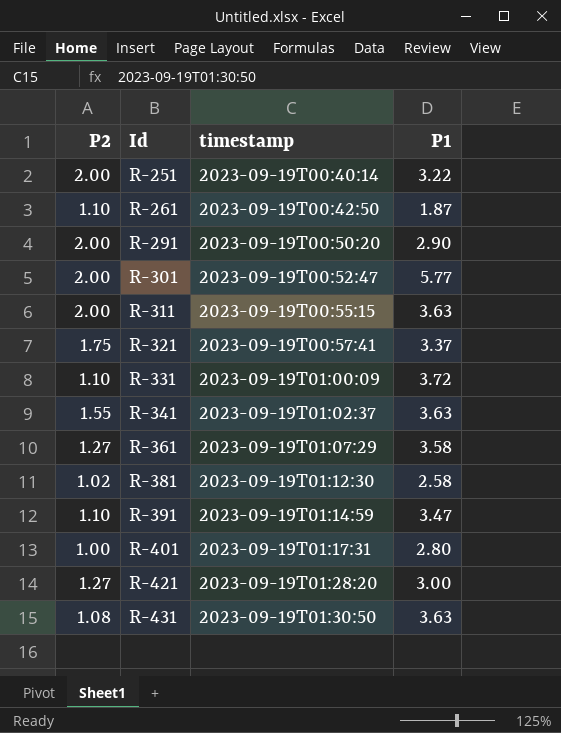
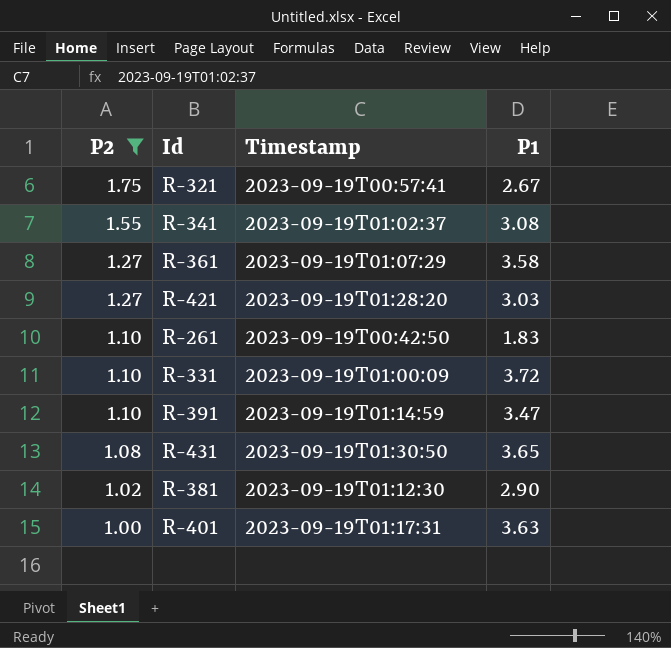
filter: none -> P2 != 2.00
row order: Id ascending -> P2 descending
column name: timestamp -> Timestamp
R-321 | P1: 3.37 -> 2.67
R-341 | P1: 3.63 -> 3.08
R-421 | P1: 3.00 -> 3.03
R-261 | P1: 1.87 -> 1.83
R-431 | P1: 3.63 -> 3.65
R-381 | P1: 2.58 -> 2.90
R-401 | P1: 2.80 -> 3.63

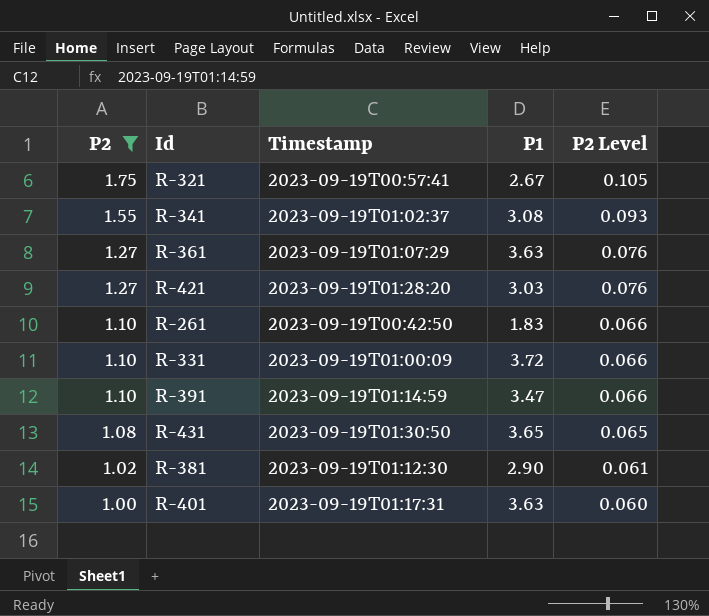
column P2 Level | formula: none -> [P2] * 0.06
R-361 | P1: 3.58 -> 3.63

